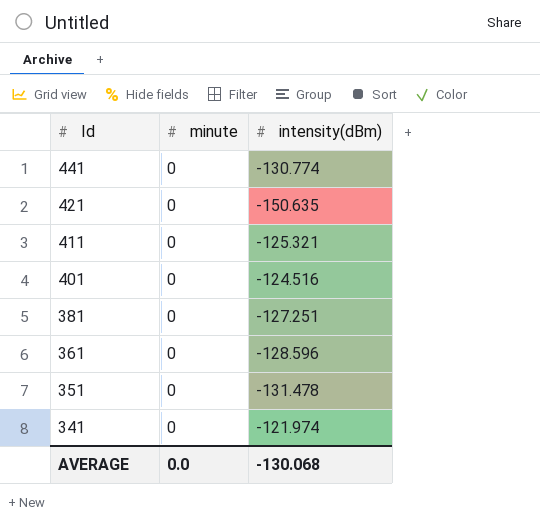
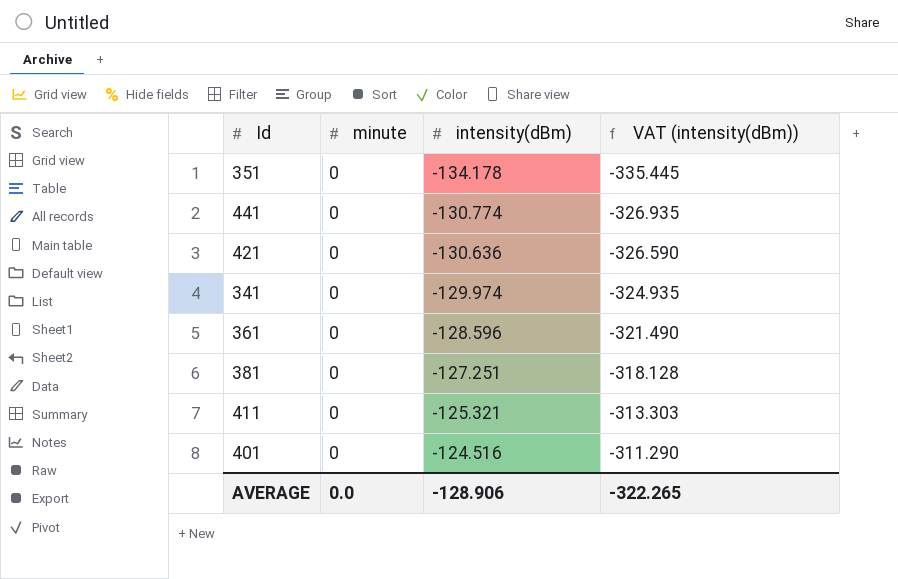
row order: Id descending -> intensity(dBm) ascending
column VAT (intensity(dBm)) | formula: none -> [intensity(dBm)] * 2.5
351 | intensity(dBm): -131.478 -> -134.178
421 | intensity(dBm): -150.635 -> -130.636
341 | intensity(dBm): -121.974 -> -129.974
AVERAGE | intensity(dBm): -130.068 -> -128.906

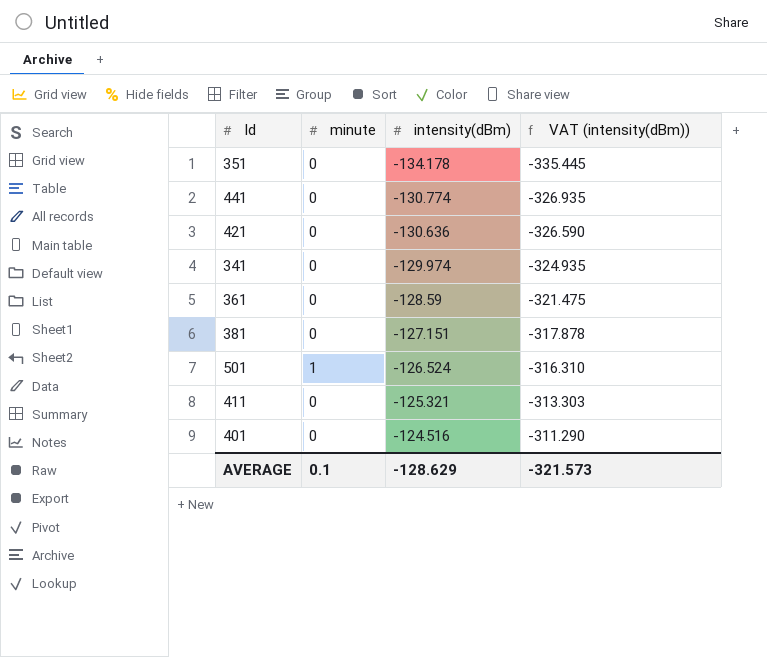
361 | intensity(dBm): -128.596 -> -128.59
361 | VAT (intensity(dBm)): -321.490 -> -321.475
381 | intensity(dBm): -127.251 -> -127.151
381 | VAT (intensity(dBm)): -318.128 -> -317.878
row 501: none -> 1 | -126.524 | -316.310
AVERAGE | minute: 0.0 -> 0.1
AVERAGE | intensity(dBm): -128.906 -> -128.629
AVERAGE | VAT (intensity(dBm)): -322.265 -> -321.573

